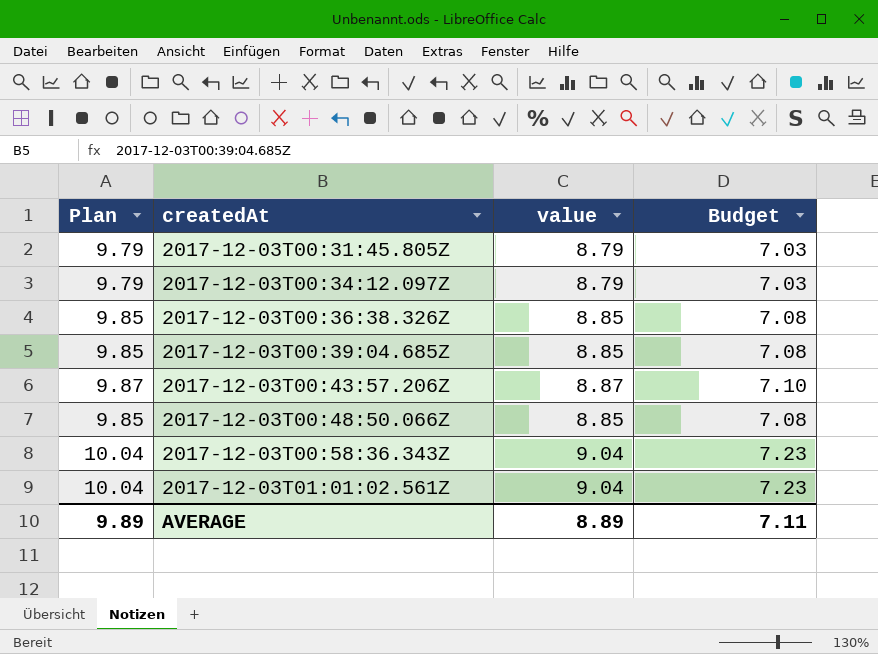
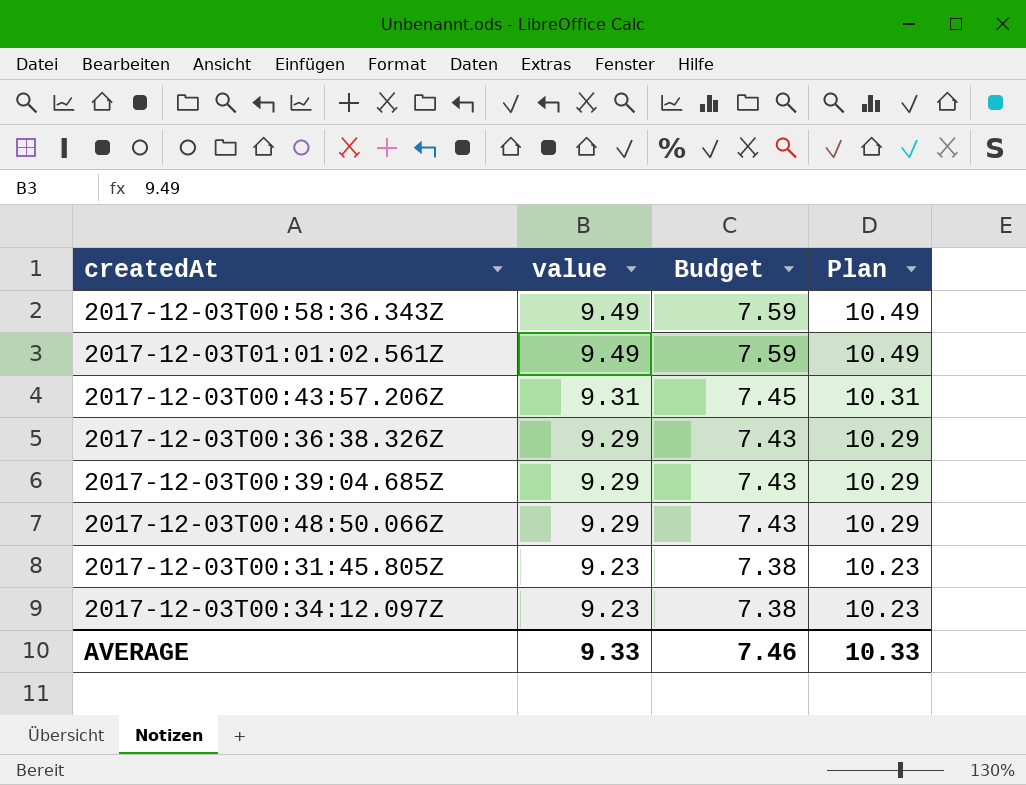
row order: createdAt ascending -> value descending
column Plan | position: 1 -> 4
2017-12-03T00:58:36.343Z | value: 9.04 -> 9.49
2017-12-03T00:58:36.343Z | Budget: 7.23 -> 7.59
2017-12-03T00:58:36.343Z | Plan: 10.04 -> 10.49
2017-12-03T01:01:02.561Z | value: 9.04 -> 9.49
2017-12-03T01:01:02.561Z | Budget: 7.23 -> 7.59
2017-12-03T01:01:02.561Z | Plan: 10.04 -> 10.49
2017-12-03T00:43:57.206Z | value: 8.87 -> 9.31
2017-12-03T00:43:57.206Z | Budget: 7.10 -> 7.45
2017-12-03T00:43:57.206Z | Plan: 9.87 -> 10.31
2017-12-03T00:36:38.326Z | value: 8.85 -> 9.29
2017-12-03T00:36:38.326Z | Budget: 7.08 -> 7.43
2017-12-03T00:36:38.326Z | Plan: 9.85 -> 10.29
2017-12-03T00:39:04.685Z | value: 8.85 -> 9.29
2017-12-03T00:39:04.685Z | Budget: 7.08 -> 7.43
2017-12-03T00:39:04.685Z | Plan: 9.85 -> 10.29
2017-12-03T00:48:50.066Z | value: 8.85 -> 9.29
2017-12-03T00:48:50.066Z | Budget: 7.08 -> 7.43
2017-12-03T00:48:50.066Z | Plan: 9.85 -> 10.29
2017-12-03T00:31:45.805Z | value: 8.79 -> 9.23
2017-12-03T00:31:45.805Z | Budget: 7.03 -> 7.38
2017-12-03T00:31:45.805Z | Plan: 9.79 -> 10.23
2017-12-03T00:34:12.097Z | value: 8.79 -> 9.23
2017-12-03T00:34:12.097Z | Budget: 7.03 -> 7.38
2017-12-03T00:34:12.097Z | Plan: 9.79 -> 10.23
AVERAGE | value: 8.89 -> 9.33
AVERAGE | Budget: 7.11 -> 7.46
AVERAGE | Plan: 9.89 -> 10.33

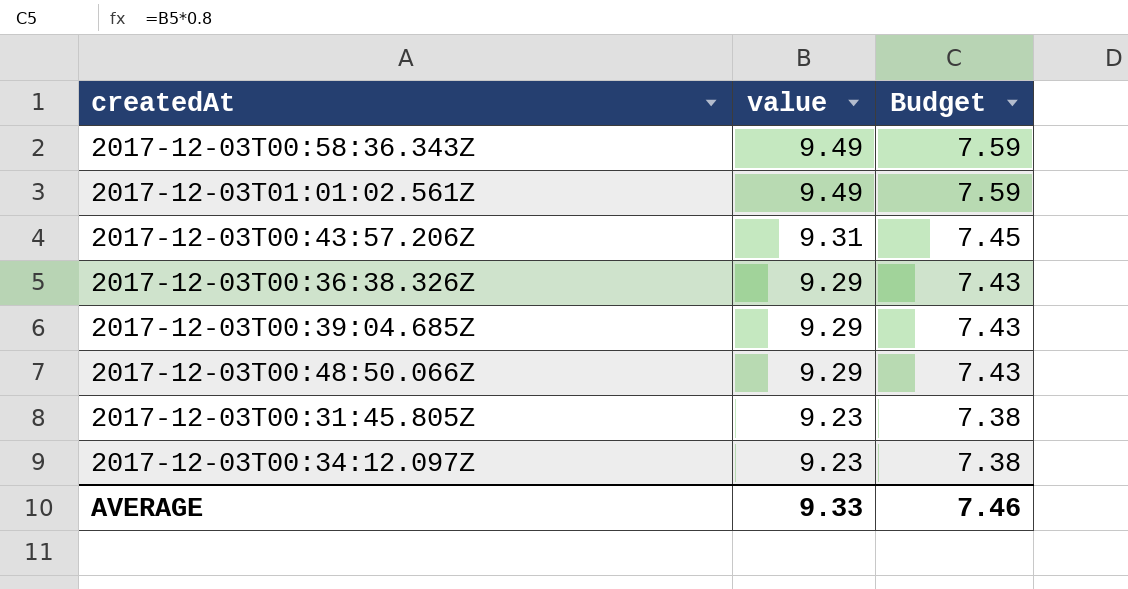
column Plan | formula: [value] + 1 -> none

